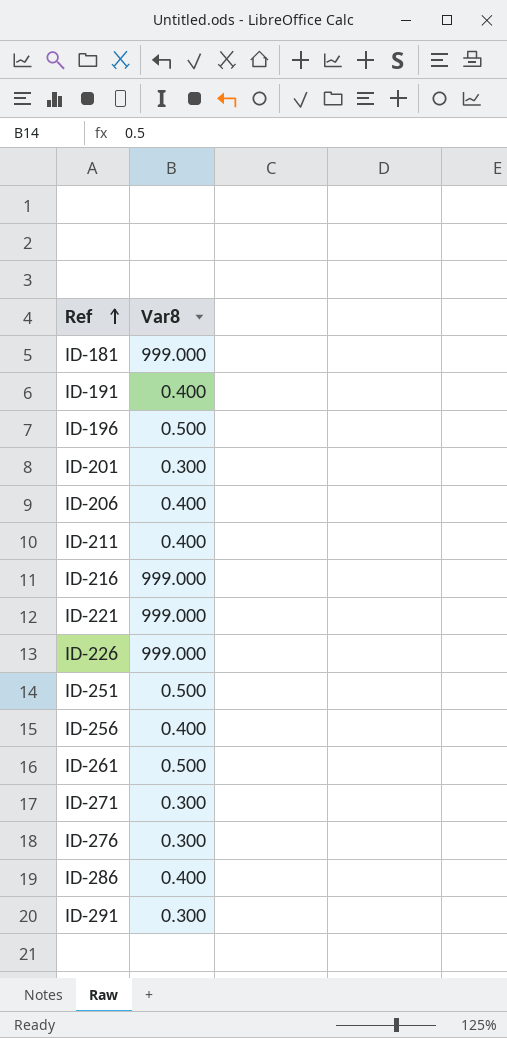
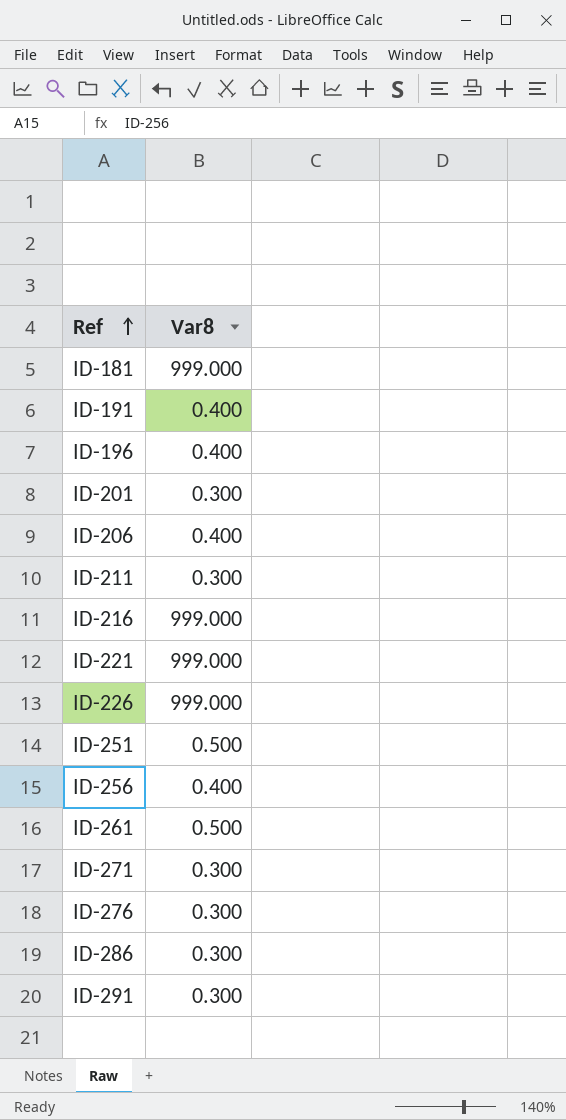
ID-196 | Var8: 0.500 -> 0.400
ID-211 | Var8: 0.400 -> 0.300
ID-286 | Var8: 0.400 -> 0.300

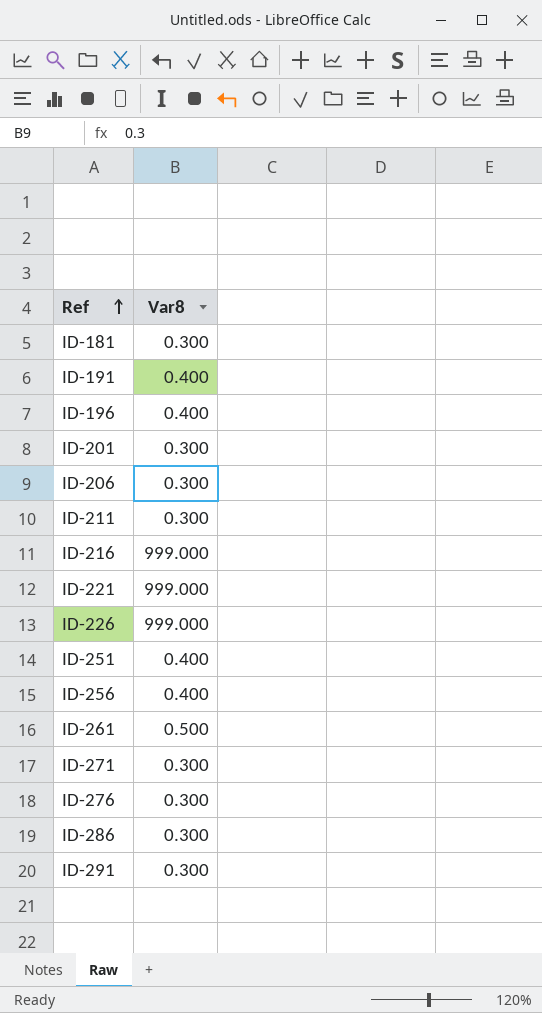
ID-181 | Var8: 999.000 -> 0.300
ID-206 | Var8: 0.400 -> 0.300
ID-251 | Var8: 0.500 -> 0.400

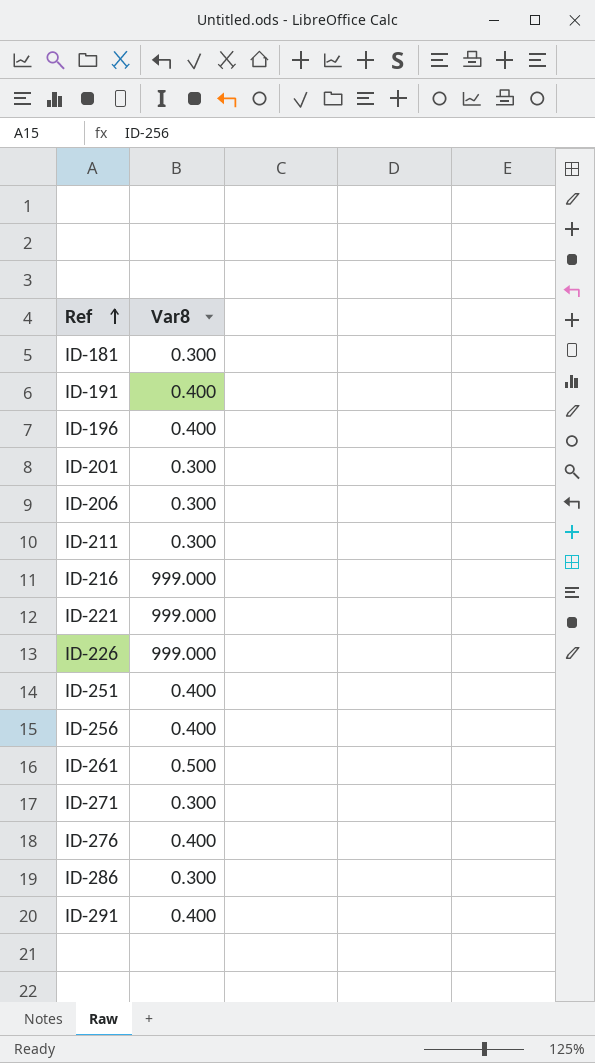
ID-276 | Var8: 0.300 -> 0.400
ID-291 | Var8: 0.300 -> 0.400

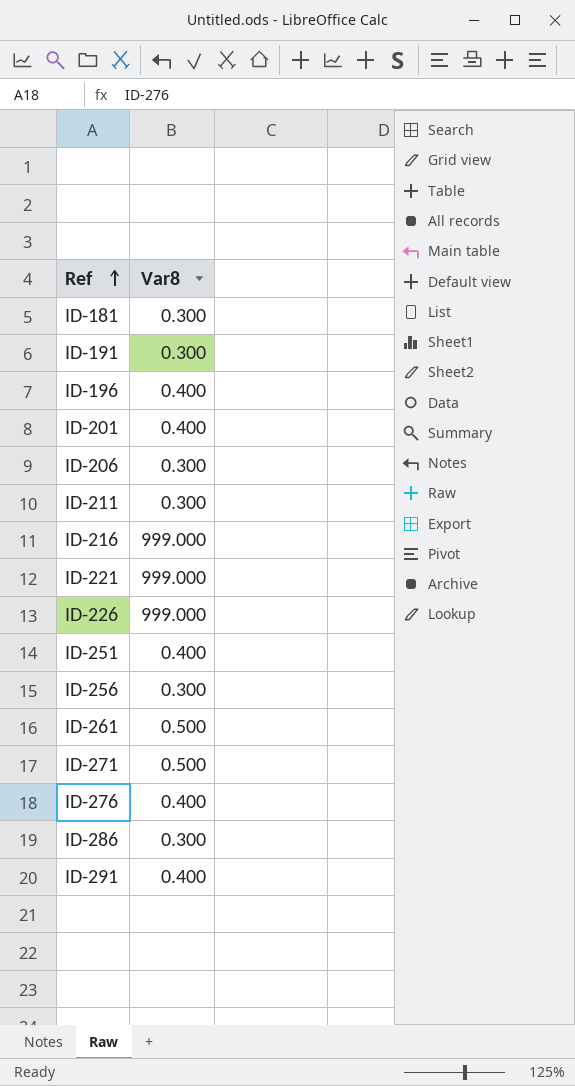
ID-191 | Var8: 0.400 -> 0.300
ID-201 | Var8: 0.300 -> 0.400
ID-256 | Var8: 0.400 -> 0.300
ID-271 | Var8: 0.300 -> 0.500

